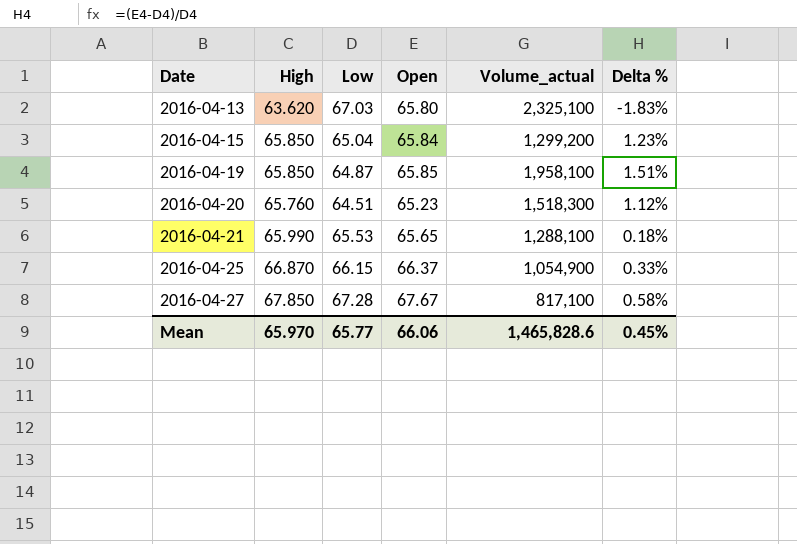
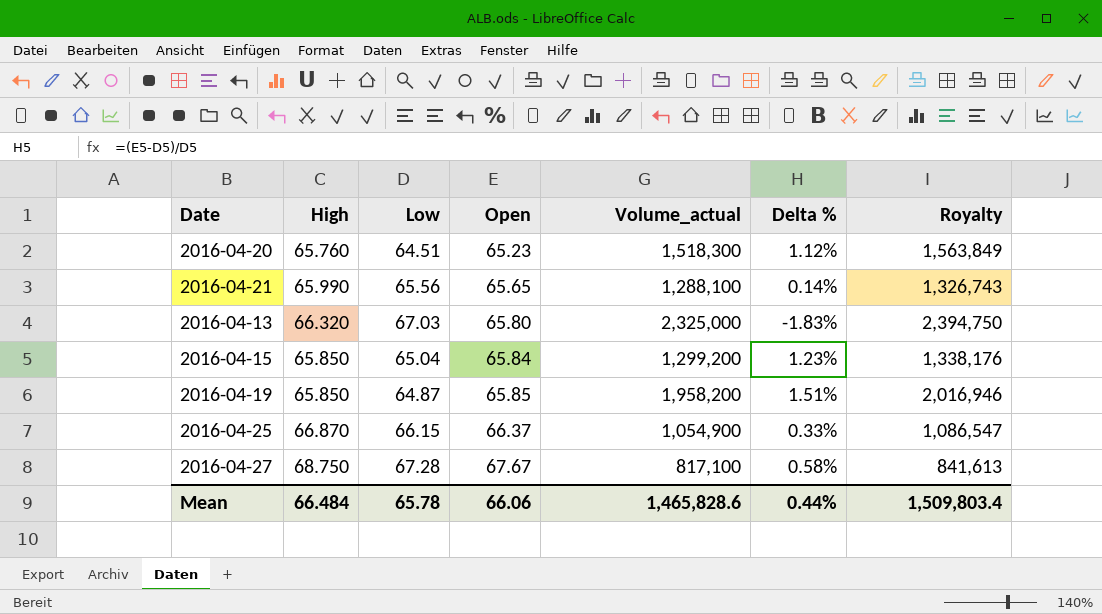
row order: Date ascending -> Open ascending
column Royalty | formula: none -> [Volume_actual] * 1.03
2016-04-21 | Low: 65.53 -> 65.56
2016-04-21 | Delta %: 0.18% -> 0.14%
2016-04-13 | High: 63.620 -> 66.320
2016-04-13 | Volume_actual: 2,325,100 -> 2,325,000
2016-04-19 | Volume_actual: 1,958,100 -> 1,958,200
2016-04-27 | High: 67.850 -> 68.750
Mean | High: 65.970 -> 66.484
Mean | Low: 65.77 -> 65.78
Mean | Delta %: 0.45% -> 0.44%

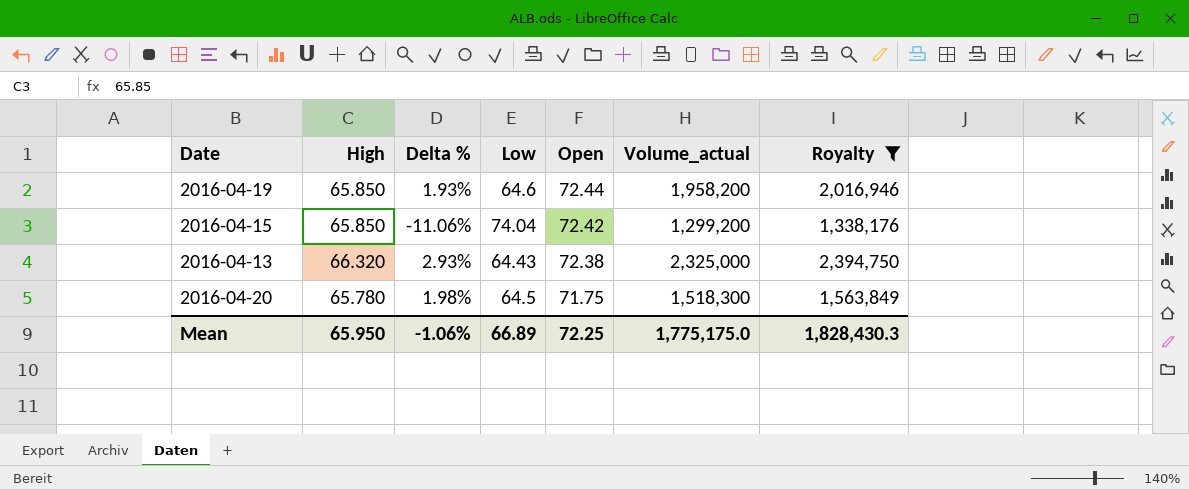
filter: none -> Royalty >= 1,338,176
row order: Open ascending -> Open descending
column Delta % | formula: ([Open] - [Low]) / [Low] -> ([High] - [Low]) / [Low]
column Delta % | position: 6 -> 3
2016-04-19 | Low: 64.87 -> 64.6
2016-04-19 | Open: 65.85 -> 72.44
2016-04-15 | Low: 65.04 -> 74.04
2016-04-15 | Open: 65.84 -> 72.42
2016-04-13 | Low: 67.03 -> 64.43
2016-04-13 | Open: 65.80 -> 72.38
2016-04-20 | High: 65.760 -> 65.780
2016-04-20 | Low: 64.51 -> 64.5
2016-04-20 | Open: 65.23 -> 71.75
Mean | High: 66.484 -> 65.950
Mean | Delta %: 0.44% -> -1.06%
Mean | Low: 65.78 -> 66.89
Mean | Open: 66.06 -> 72.25
Mean | Volume_actual: 1,465,828.6 -> 1,775,175.0
Mean | Royalty: 1,509,803.4 -> 1,828,430.3

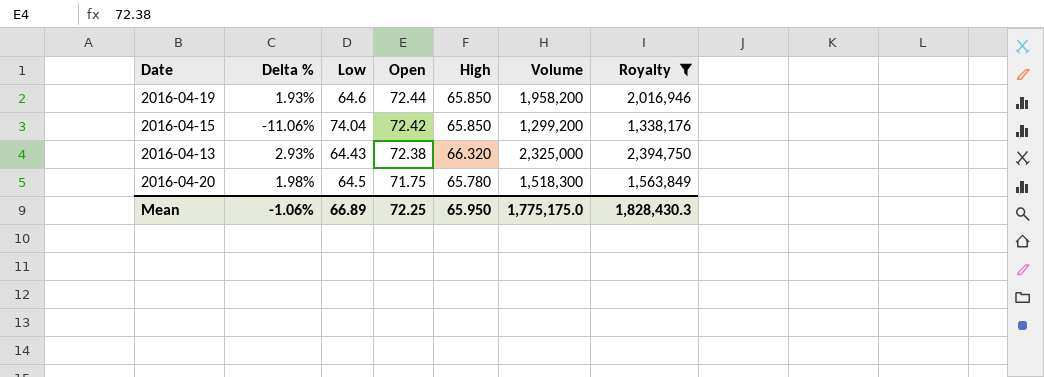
column High | position: 2 -> 5
column name: Volume_actual -> Volume

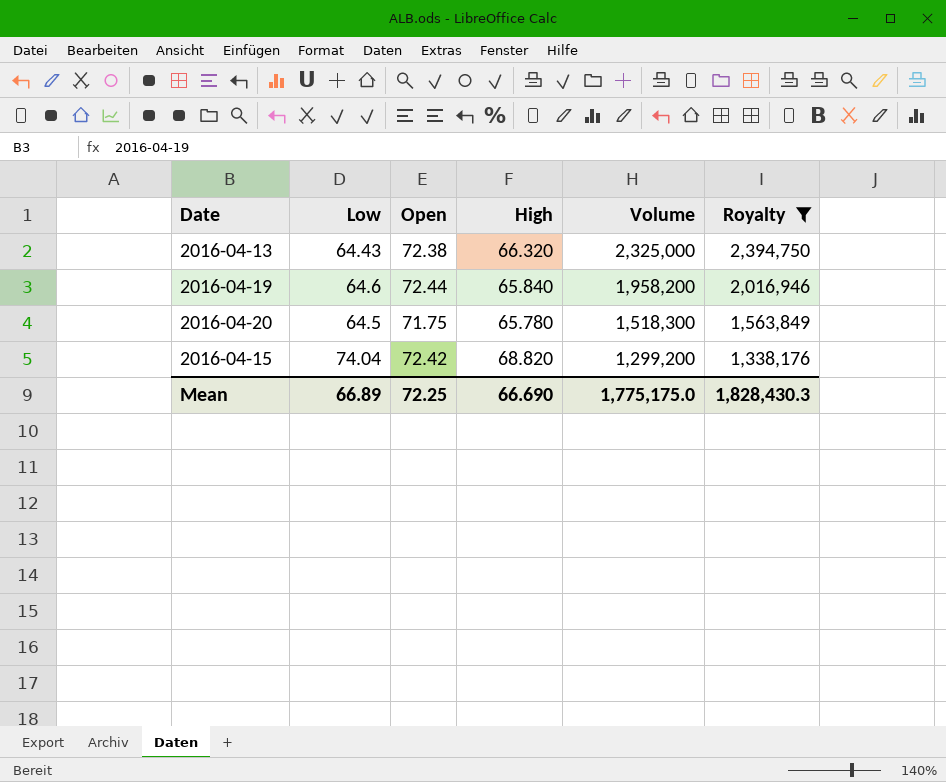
row order: Open descending -> Volume descending
column Delta % | formula: ([High] - [Low]) / [Low] -> none
2016-04-19 | High: 65.850 -> 65.840
2016-04-15 | High: 65.850 -> 68.820
Mean | High: 65.950 -> 66.690

